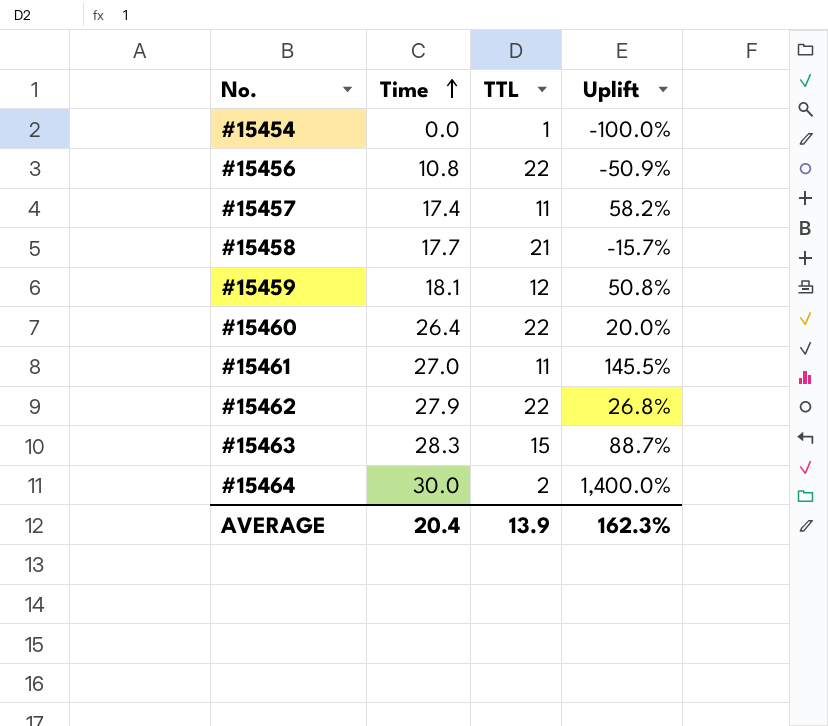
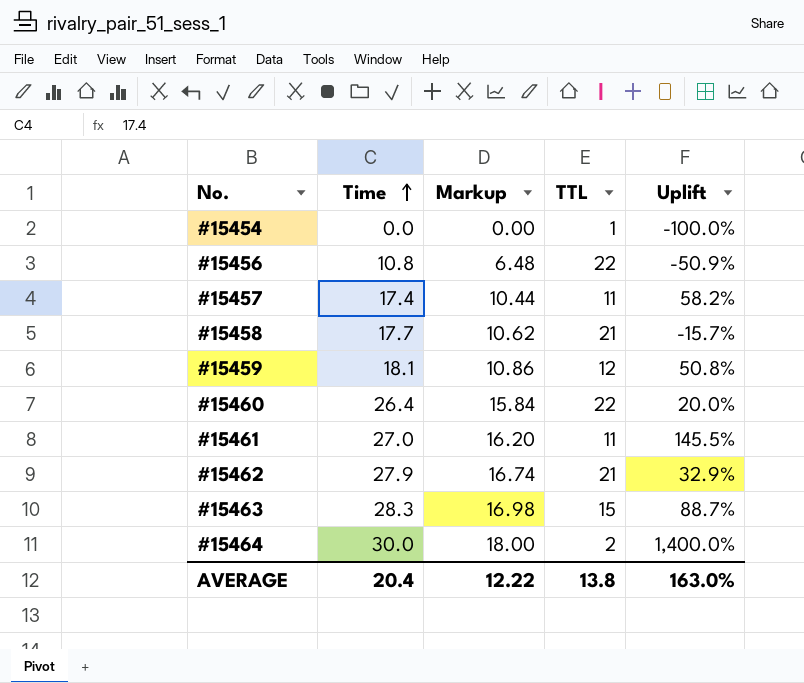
column Markup | formula: none -> [Time] * 0.6
#15462 | TTL: 22 -> 21
#15462 | Uplift: 26.8% -> 32.9%
AVERAGE | TTL: 13.9 -> 13.8
AVERAGE | Uplift: 162.3% -> 163.0%

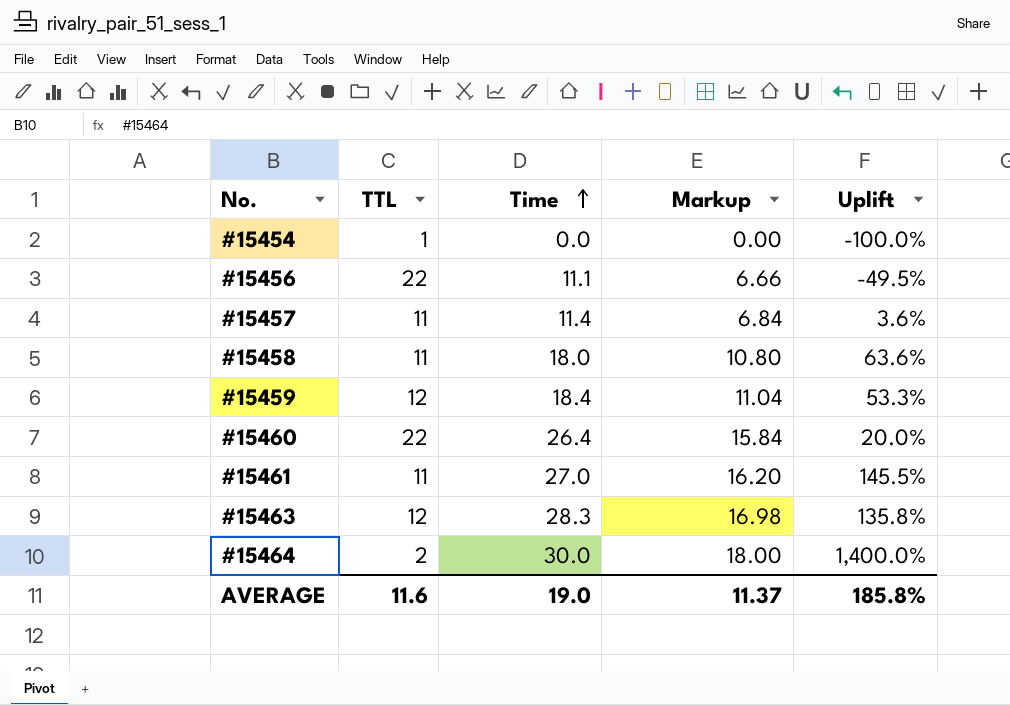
column TTL | position: 4 -> 2
row #15462: 27.9 | 16.74 | 21 | 32.9% -> none
#15456 | Time: 10.8 -> 11.1
#15456 | Markup: 6.48 -> 6.66
#15456 | Uplift: -50.9% -> -49.5%
#15457 | Time: 17.4 -> 11.4
#15457 | Markup: 10.44 -> 6.84
#15457 | Uplift: 58.2% -> 3.6%
#15458 | TTL: 21 -> 11
#15458 | Time: 17.7 -> 18.0
#15458 | Markup: 10.62 -> 10.80
#15458 | Uplift: -15.7% -> 63.6%
#15459 | Time: 18.1 -> 18.4
#15459 | Markup: 10.86 -> 11.04
#15459 | Uplift: 50.8% -> 53.3%
#15463 | TTL: 15 -> 12
#15463 | Uplift: 88.7% -> 135.8%
AVERAGE | TTL: 13.8 -> 11.6
AVERAGE | Time: 20.4 -> 19.0
AVERAGE | Markup: 12.22 -> 11.37
AVERAGE | Uplift: 163.0% -> 185.8%

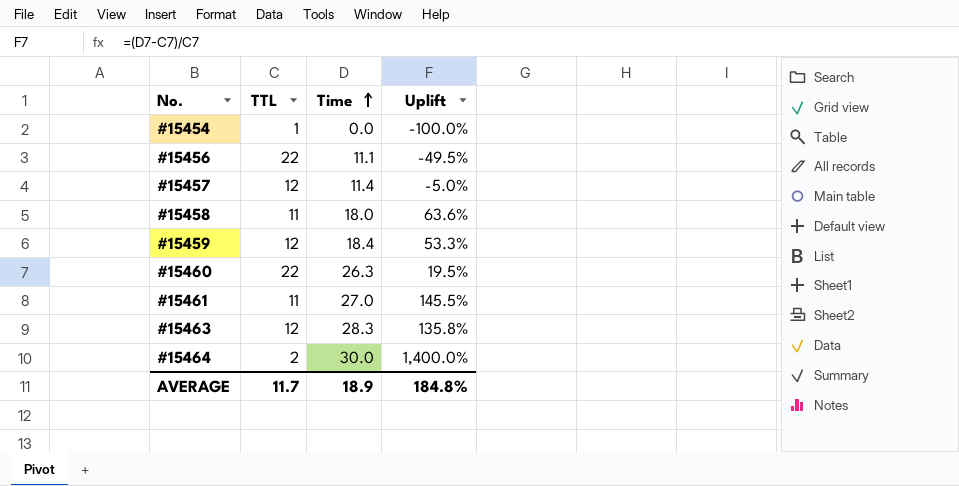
column Markup | formula: [Time] * 0.6 -> none
#15457 | TTL: 11 -> 12
#15457 | Uplift: 3.6% -> -5.0%
#15460 | Time: 26.4 -> 26.3
#15460 | Uplift: 20.0% -> 19.5%
AVERAGE | TTL: 11.6 -> 11.7
AVERAGE | Time: 19.0 -> 18.9
AVERAGE | Uplift: 185.8% -> 184.8%

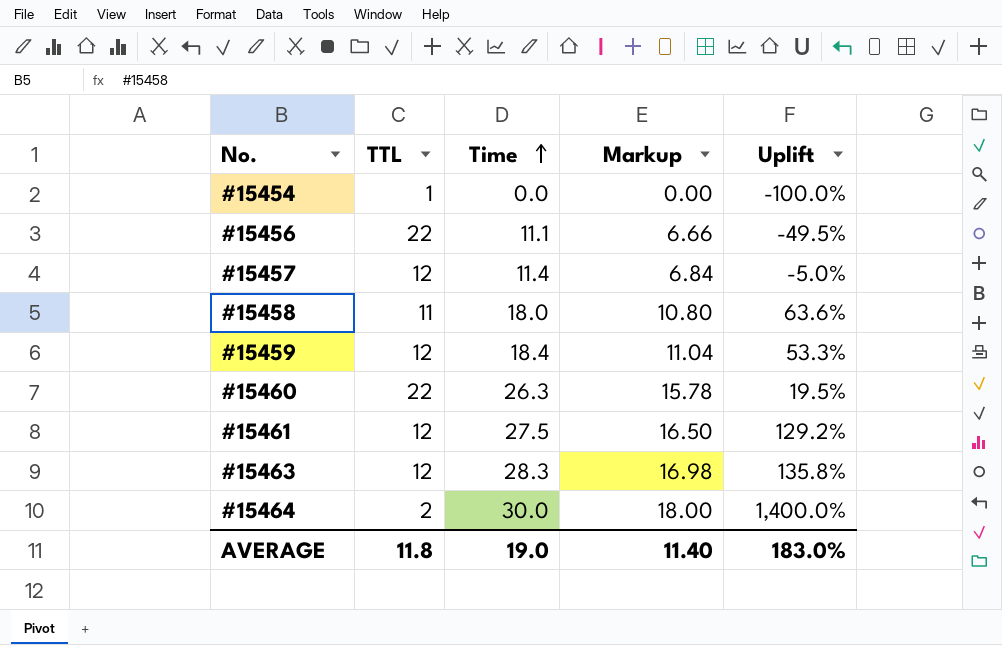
column Markup | formula: none -> [Time] * 0.6
#15461 | TTL: 11 -> 12
#15461 | Time: 27.0 -> 27.5
#15461 | Uplift: 145.5% -> 129.2%
AVERAGE | TTL: 11.7 -> 11.8
AVERAGE | Time: 18.9 -> 19.0
AVERAGE | Uplift: 184.8% -> 183.0%

